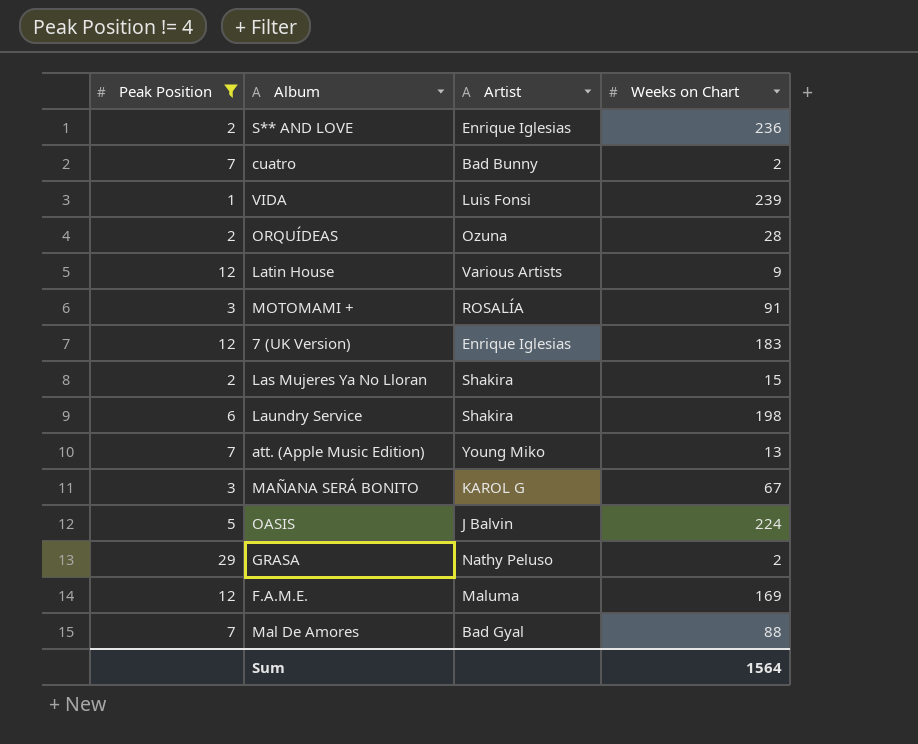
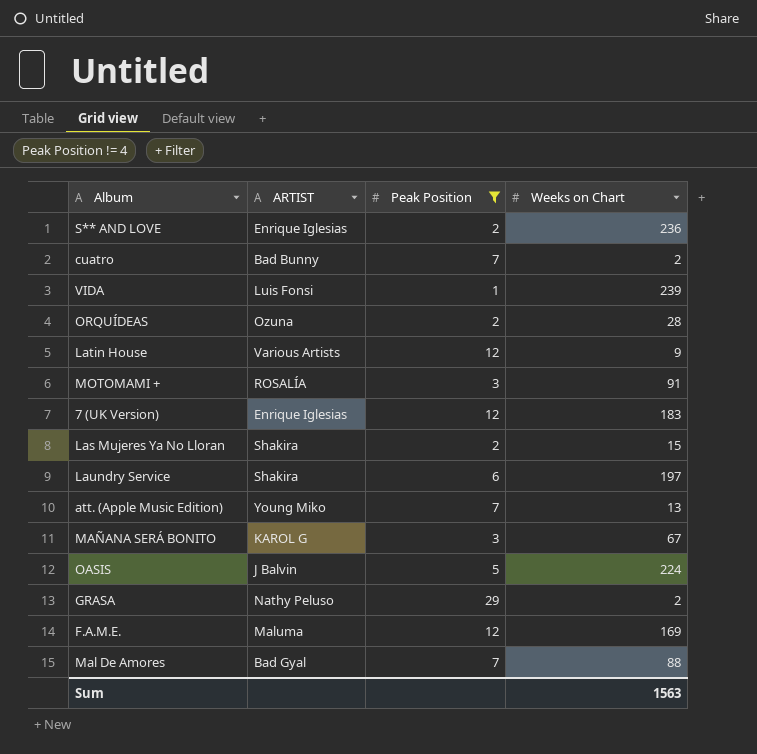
column name: Artist -> ARTIST
column Peak Position | position: 1 -> 3
Laundry Service | Weeks on Chart: 198 -> 197
Sum | Weeks on Chart: 1564 -> 1563

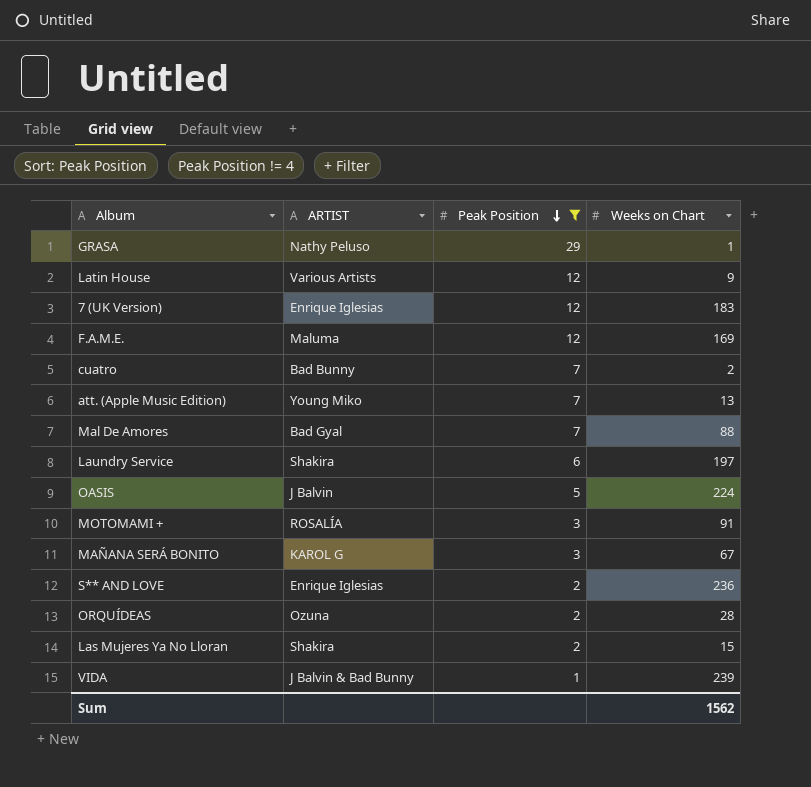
row order: none -> Peak Position descending
GRASA | Weeks on Chart: 2 -> 1
VIDA | ARTIST: Luis Fonsi -> J Balvin & Bad Bunny
Sum | Weeks on Chart: 1563 -> 1562

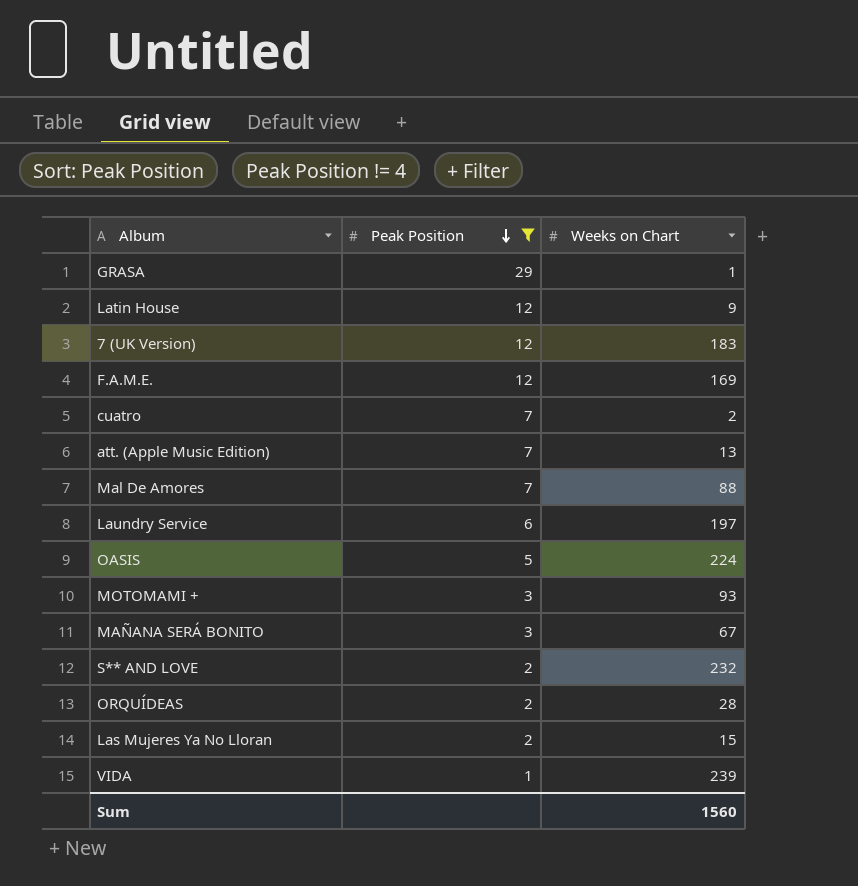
column ARTIST | position: 2 -> none
MOTOMAMI + | Weeks on Chart: 91 -> 93
S** AND LOVE | Weeks on Chart: 236 -> 232
Sum | Weeks on Chart: 1562 -> 1560

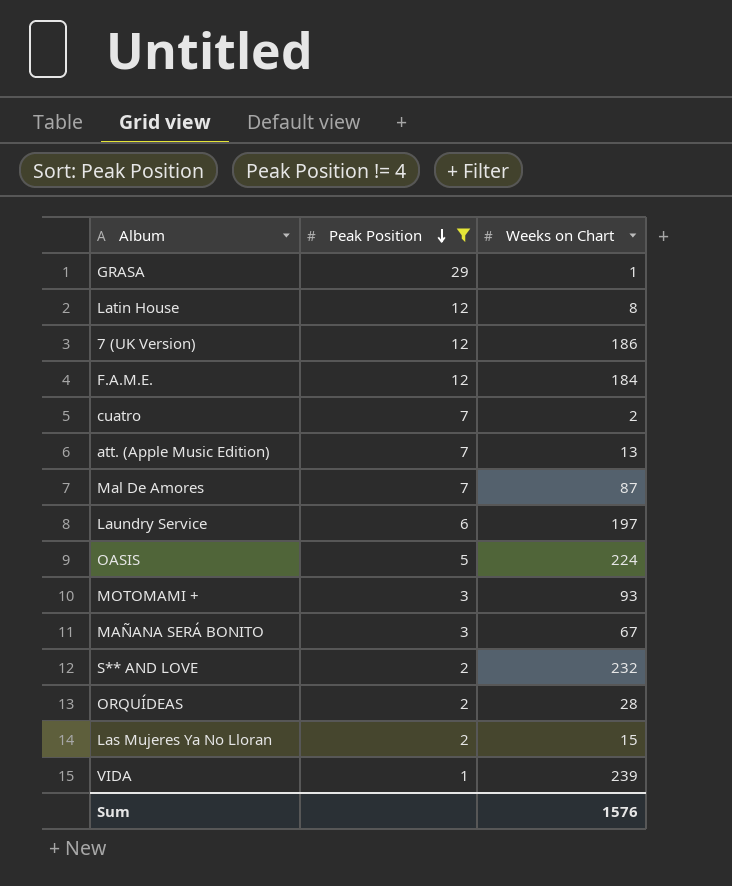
Latin House | Weeks on Chart: 9 -> 8
7 (UK Version) | Weeks on Chart: 183 -> 186
F.A.M.E. | Weeks on Chart: 169 -> 184
Mal De Amores | Weeks on Chart: 88 -> 87
Sum | Weeks on Chart: 1560 -> 1576

